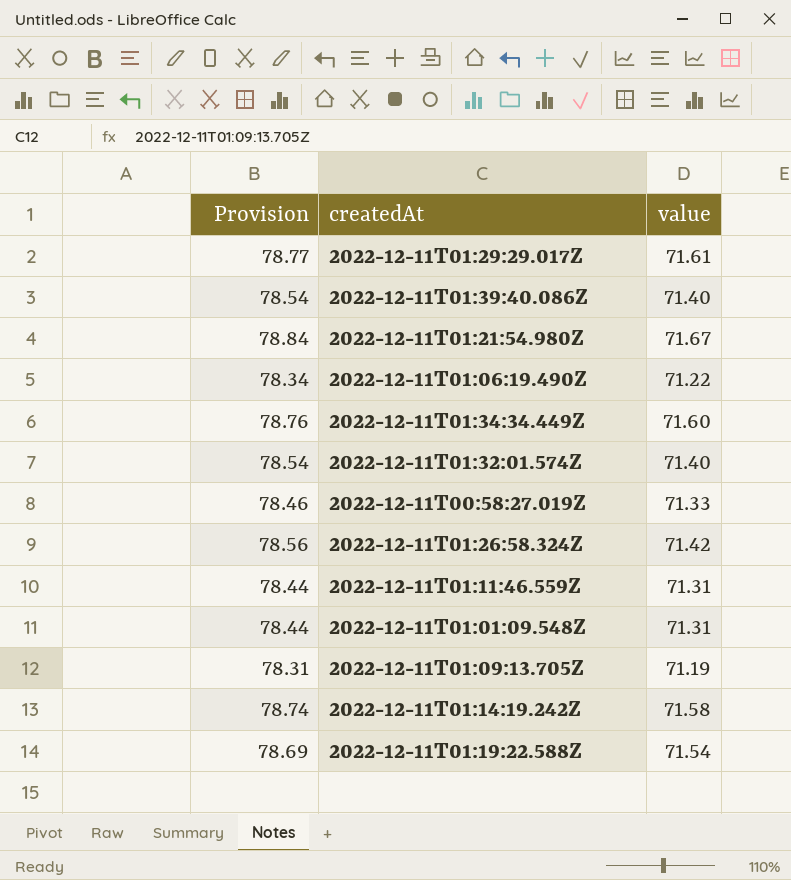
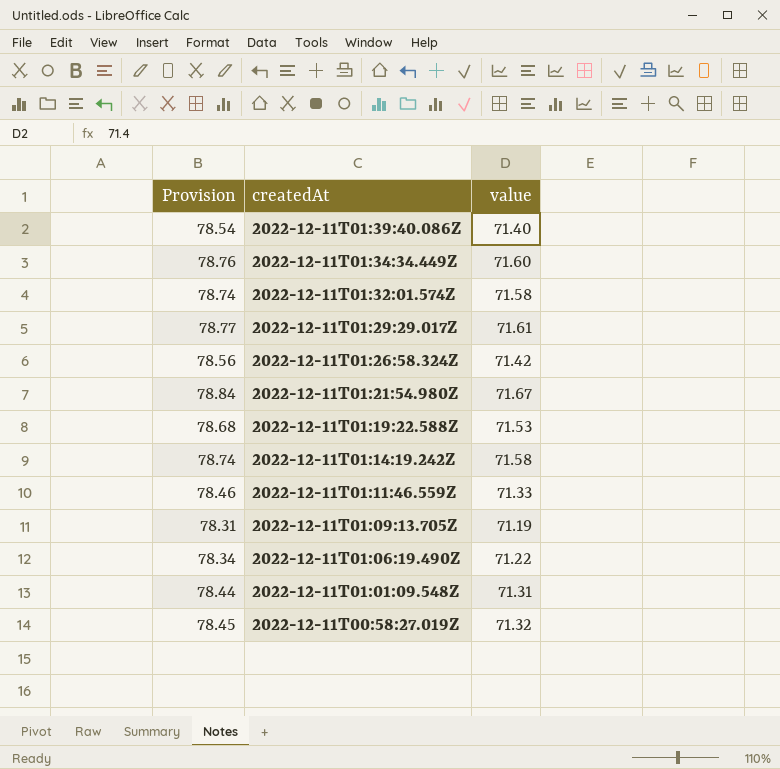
row order: none -> createdAt descending
2022-12-11T01:32:01.574Z | Provision: 78.54 -> 78.74
2022-12-11T01:32:01.574Z | value: 71.40 -> 71.58
2022-12-11T01:19:22.588Z | Provision: 78.69 -> 78.68
2022-12-11T01:19:22.588Z | value: 71.54 -> 71.53
2022-12-11T01:11:46.559Z | Provision: 78.44 -> 78.46
2022-12-11T01:11:46.559Z | value: 71.31 -> 71.33
2022-12-11T00:58:27.019Z | Provision: 78.46 -> 78.45
2022-12-11T00:58:27.019Z | value: 71.33 -> 71.32

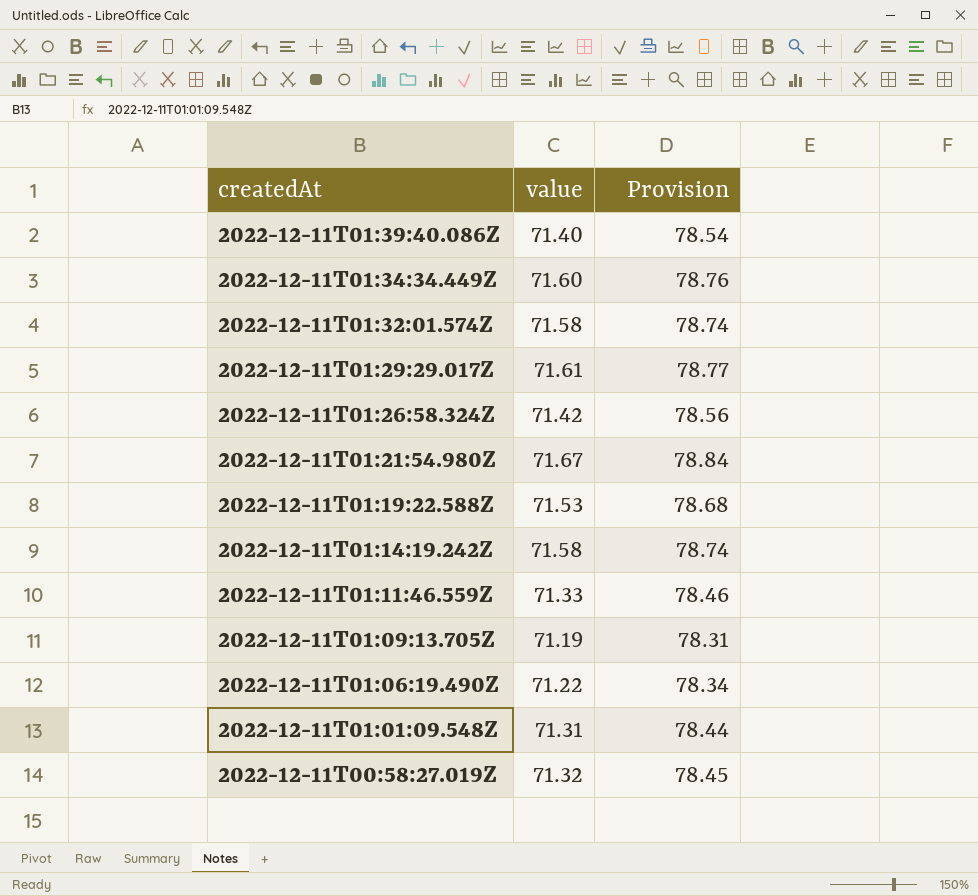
column Provision | position: 1 -> 3

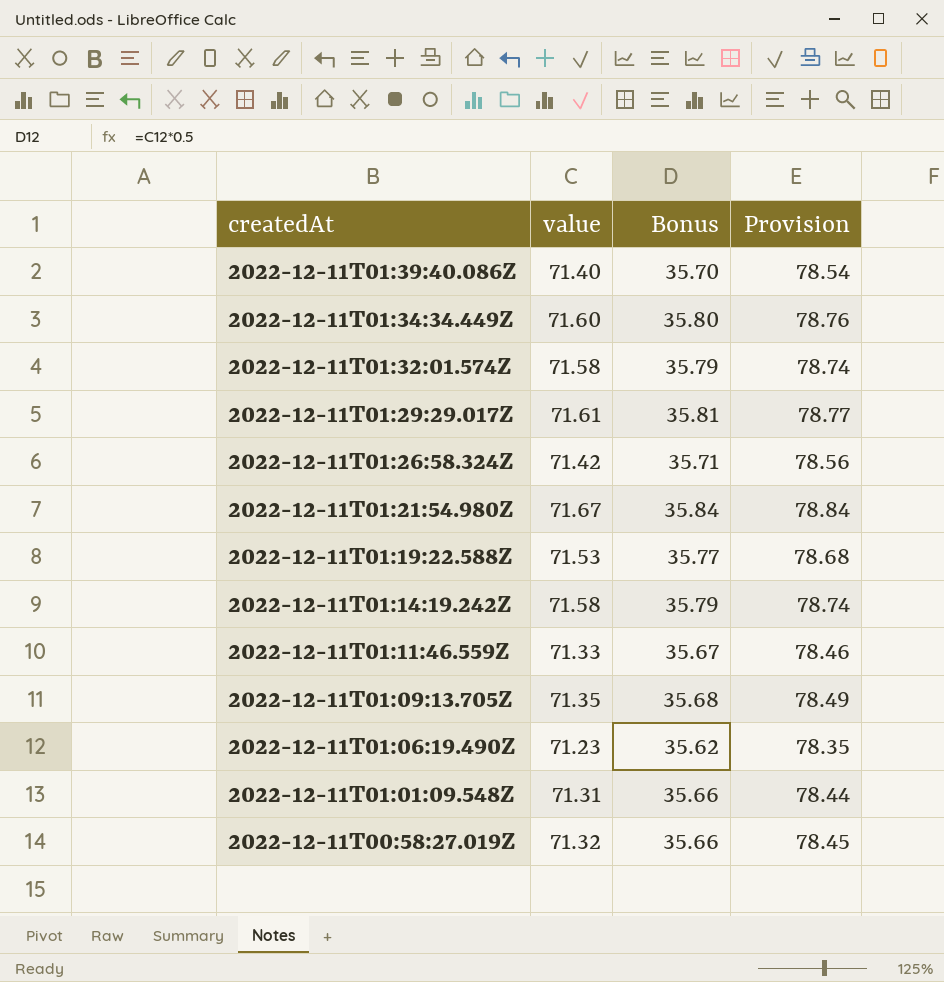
column Bonus | formula: none -> [value] * 0.5
2022-12-11T01:09:13.705Z | value: 71.19 -> 71.35
2022-12-11T01:09:13.705Z | Provision: 78.31 -> 78.49
2022-12-11T01:06:19.490Z | value: 71.22 -> 71.23
2022-12-11T01:06:19.490Z | Provision: 78.34 -> 78.35

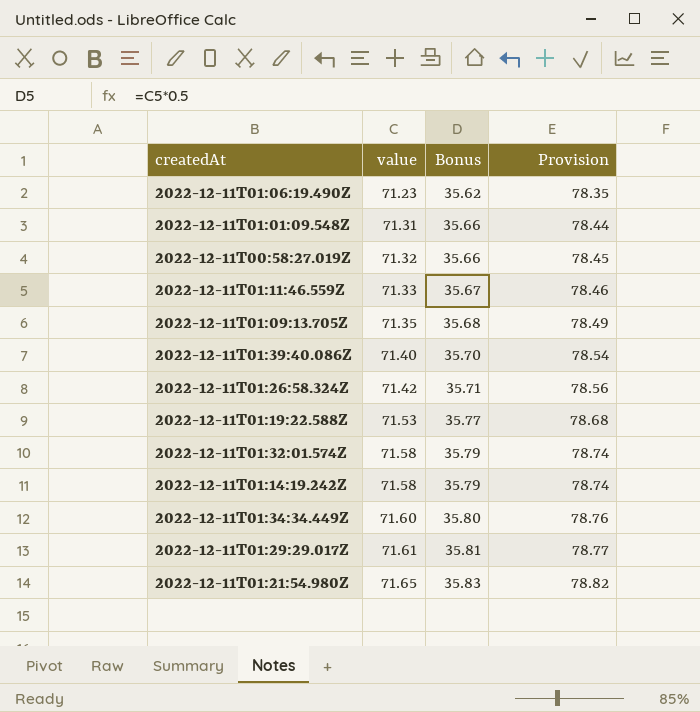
row order: createdAt descending -> value ascending
2022-12-11T01:21:54.980Z | value: 71.67 -> 71.65
2022-12-11T01:21:54.980Z | Bonus: 35.84 -> 35.83
2022-12-11T01:21:54.980Z | Provision: 78.84 -> 78.82

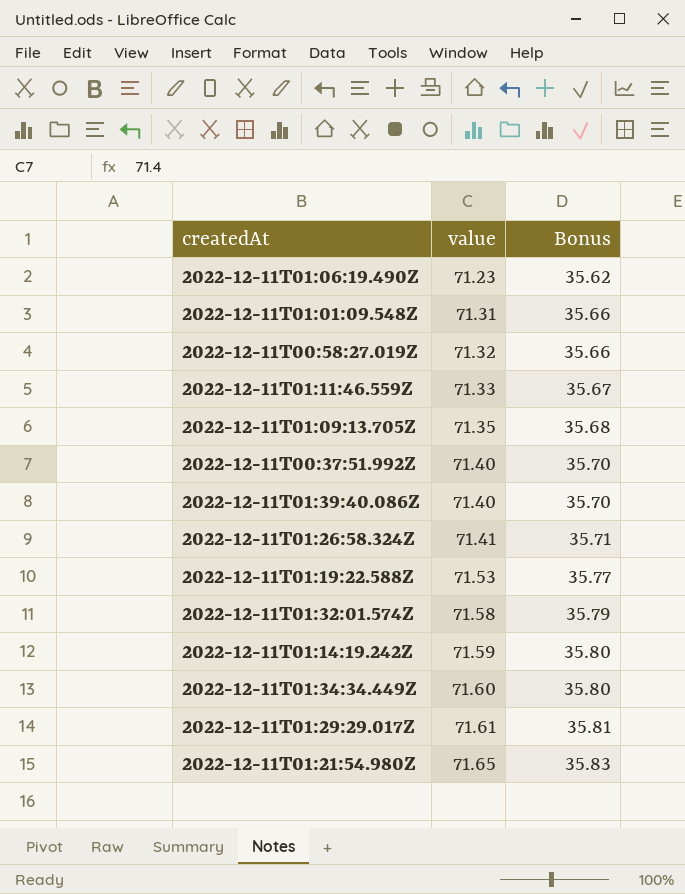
column Provision | formula: [value] * 1.1 -> none
row 2022-12-11T00:37:51.992Z: none -> 71.40 | 35.70
2022-12-11T01:26:58.324Z | value: 71.42 -> 71.41
2022-12-11T01:14:19.242Z | value: 71.58 -> 71.59
2022-12-11T01:14:19.242Z | Bonus: 35.79 -> 35.80

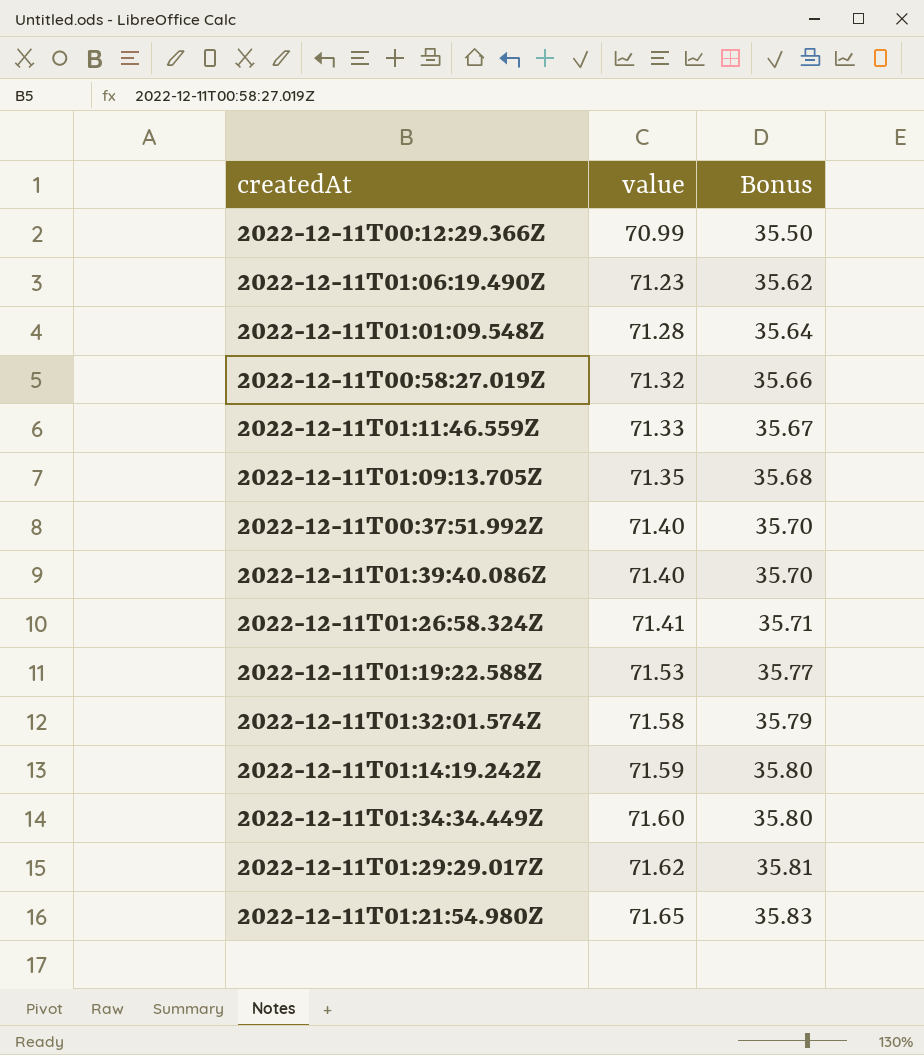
row 2022-12-11T00:12:29.366Z: none -> 70.99 | 35.50
2022-12-11T01:01:09.548Z | value: 71.31 -> 71.28
2022-12-11T01:01:09.548Z | Bonus: 35.66 -> 35.64
2022-12-11T01:29:29.017Z | value: 71.61 -> 71.62

